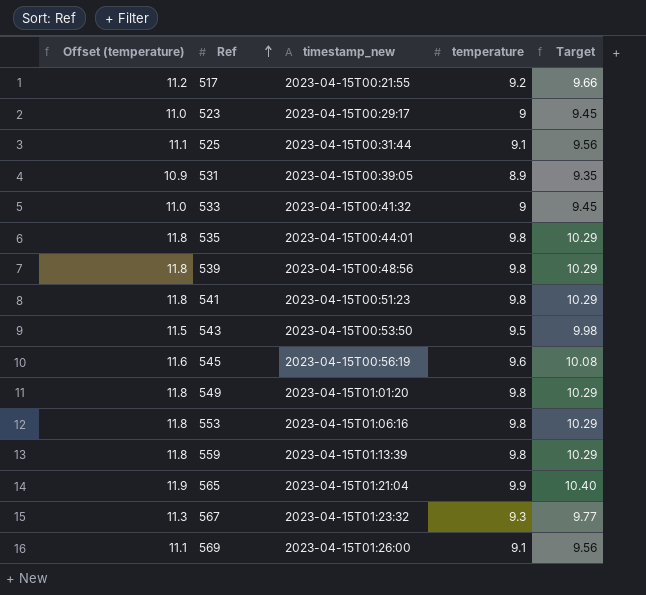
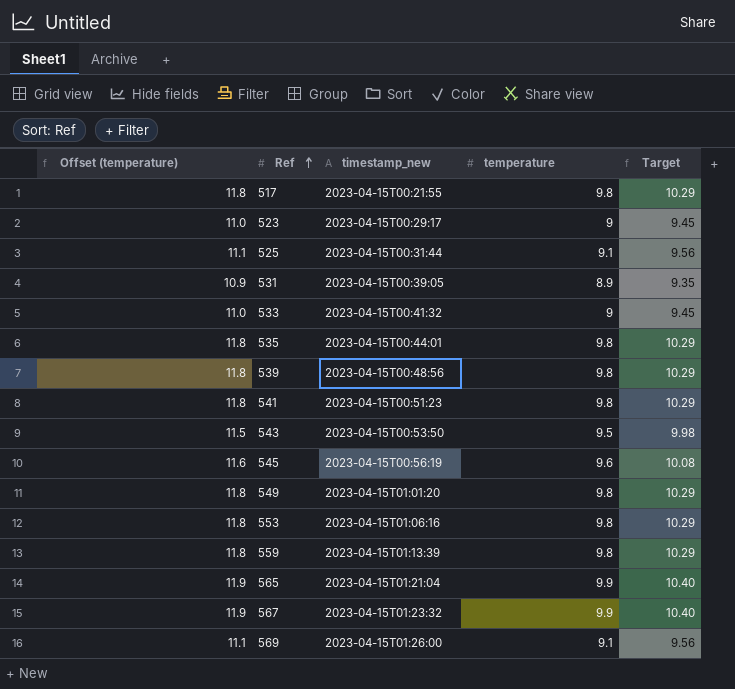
517 | Offset (temperature): 11.2 -> 11.8
517 | temperature: 9.2 -> 9.8
517 | Target: 9.66 -> 10.29
567 | Offset (temperature): 11.3 -> 11.9
567 | temperature: 9.3 -> 9.9
567 | Target: 9.77 -> 10.40

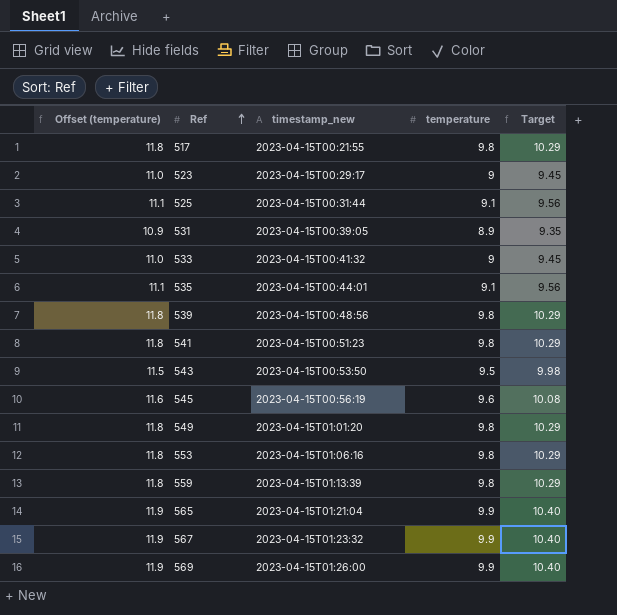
535 | Offset (temperature): 11.8 -> 11.1
535 | temperature: 9.8 -> 9.1
535 | Target: 10.29 -> 9.56
569 | Offset (temperature): 11.1 -> 11.9
569 | temperature: 9.1 -> 9.9
569 | Target: 9.56 -> 10.40

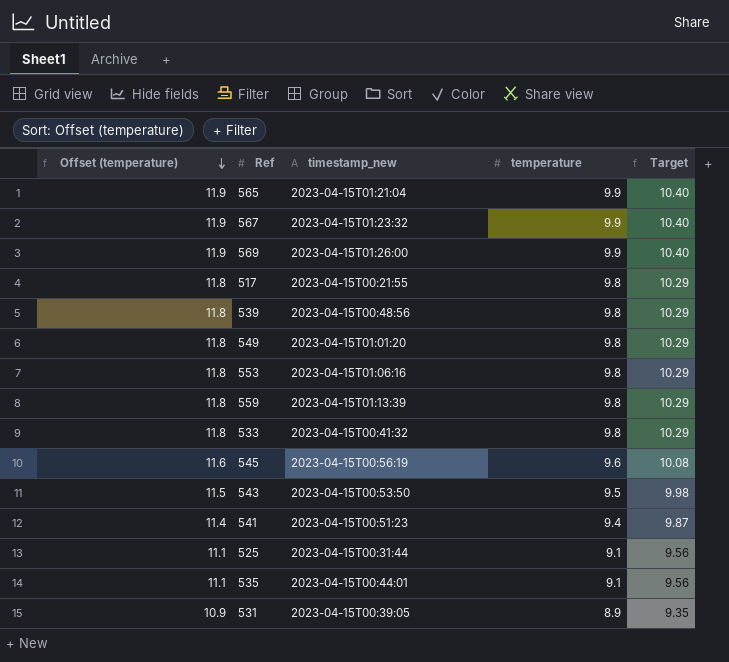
row order: Ref ascending -> Offset (temperature) descending
row 523: 11.0 | 2023-04-15T00:29:17 | 9 | 9.45 -> none
533 | Offset (temperature): 11.0 -> 11.8
533 | temperature: 9 -> 9.8
533 | Target: 9.45 -> 10.29
541 | Offset (temperature): 11.8 -> 11.4
541 | temperature: 9.8 -> 9.4
541 | Target: 10.29 -> 9.87

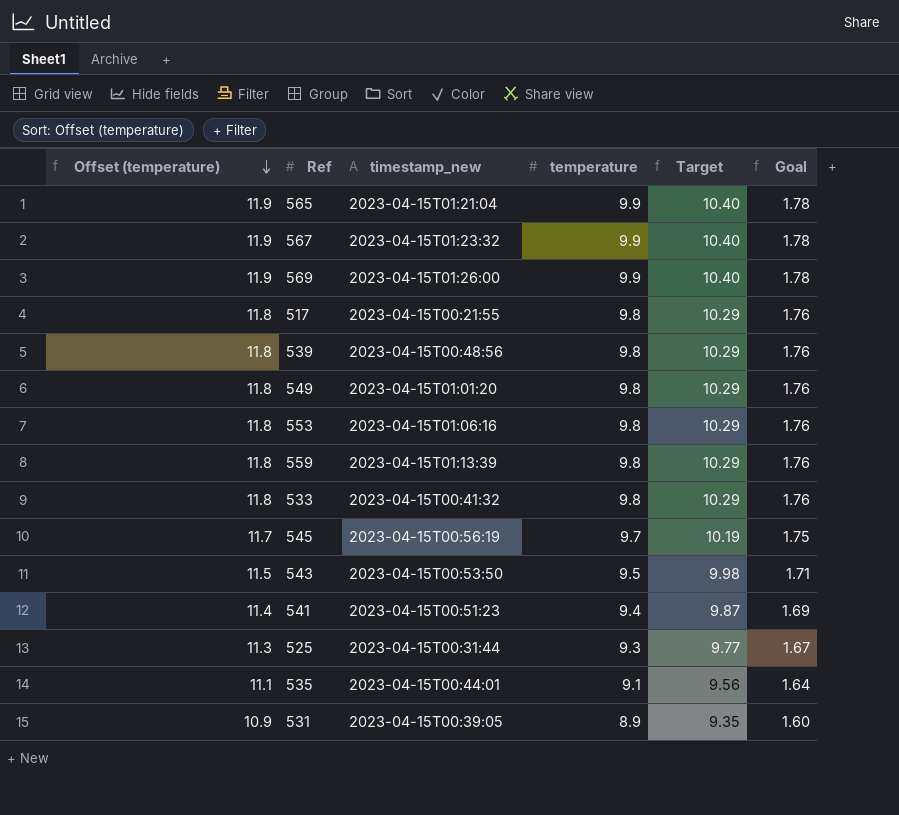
column Goal | formula: none -> [temperature] * 0.18
545 | Offset (temperature): 11.6 -> 11.7
545 | temperature: 9.6 -> 9.7
545 | Target: 10.08 -> 10.19
525 | Offset (temperature): 11.1 -> 11.3
525 | temperature: 9.1 -> 9.3
525 | Target: 9.56 -> 9.77

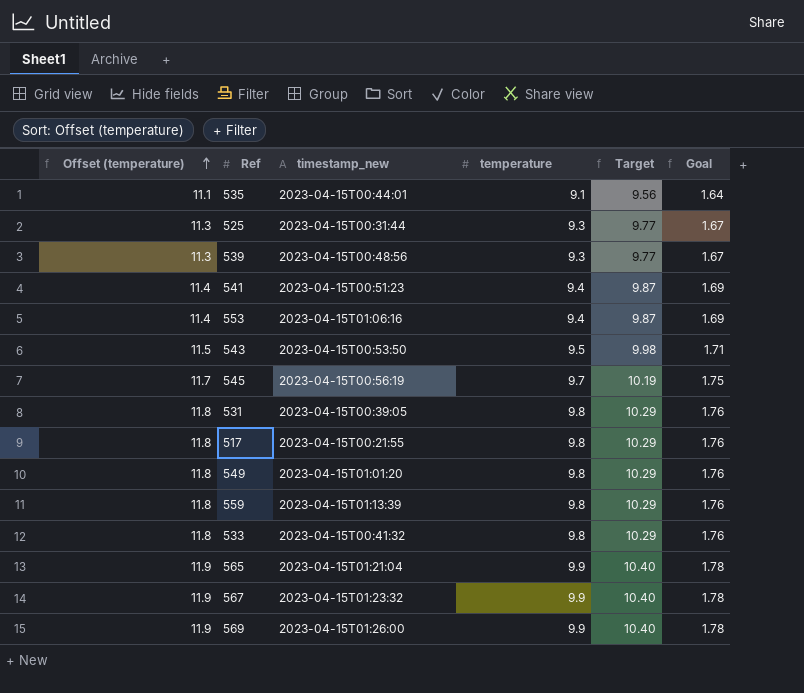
row order: Offset (temperature) descending -> Offset (temperature) ascending
539 | Offset (temperature): 11.8 -> 11.3
539 | temperature: 9.8 -> 9.3
539 | Target: 10.29 -> 9.77
539 | Goal: 1.76 -> 1.67
553 | Offset (temperature): 11.8 -> 11.4
553 | temperature: 9.8 -> 9.4
553 | Target: 10.29 -> 9.87
553 | Goal: 1.76 -> 1.69
531 | Offset (temperature): 10.9 -> 11.8
531 | temperature: 8.9 -> 9.8
531 | Target: 9.35 -> 10.29
531 | Goal: 1.60 -> 1.76

